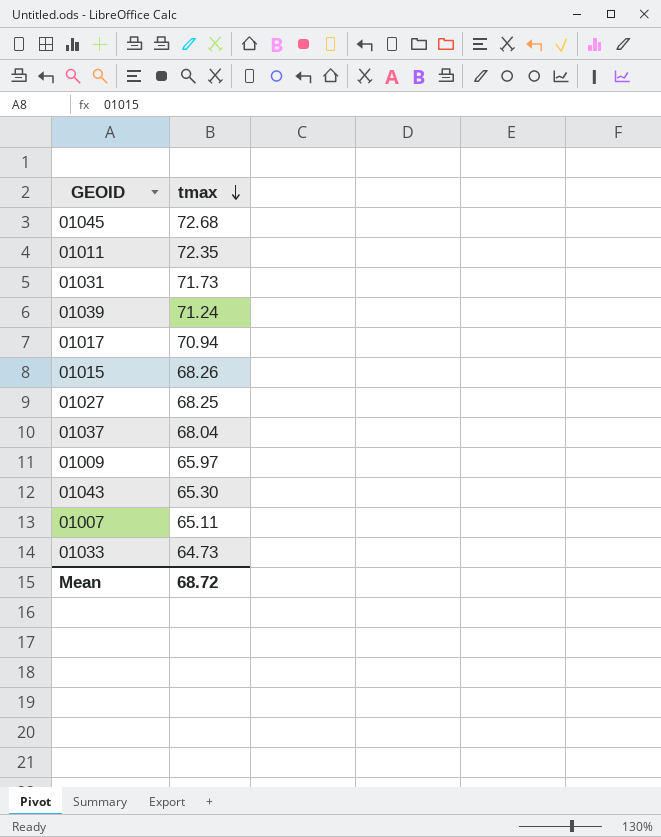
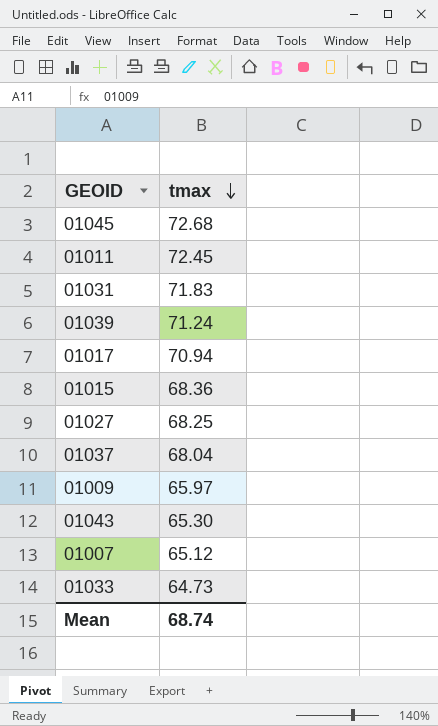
01011 | tmax: 72.35 -> 72.45
01031 | tmax: 71.73 -> 71.83
01015 | tmax: 68.26 -> 68.36
01007 | tmax: 65.11 -> 65.12
Mean | tmax: 68.72 -> 68.74

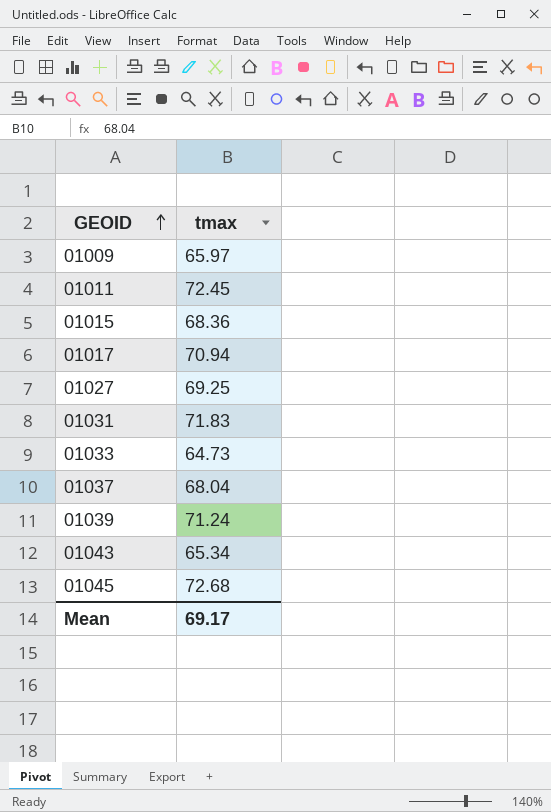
row order: tmax descending -> GEOID ascending
row 01007: 65.12 -> none
01027 | tmax: 68.25 -> 69.25
01043 | tmax: 65.30 -> 65.34
Mean | tmax: 68.74 -> 69.17

